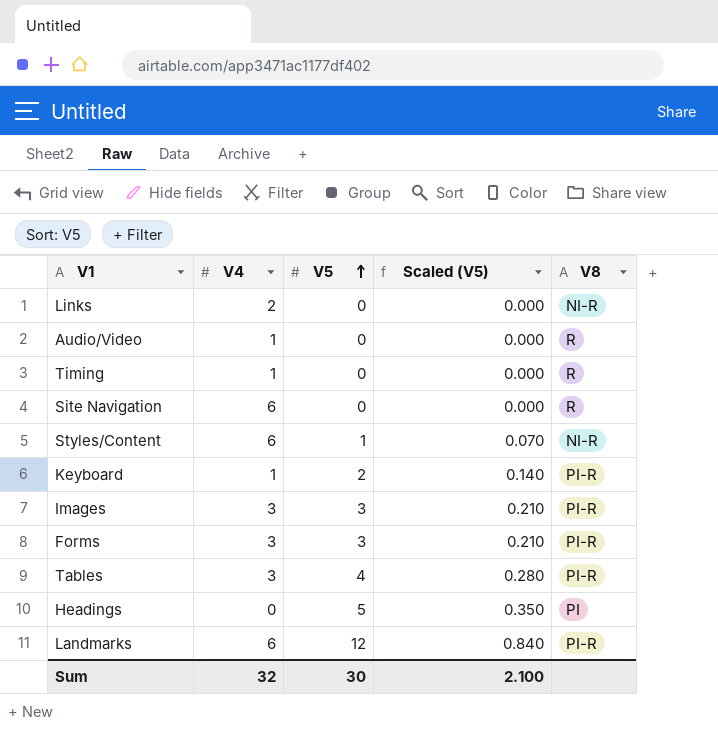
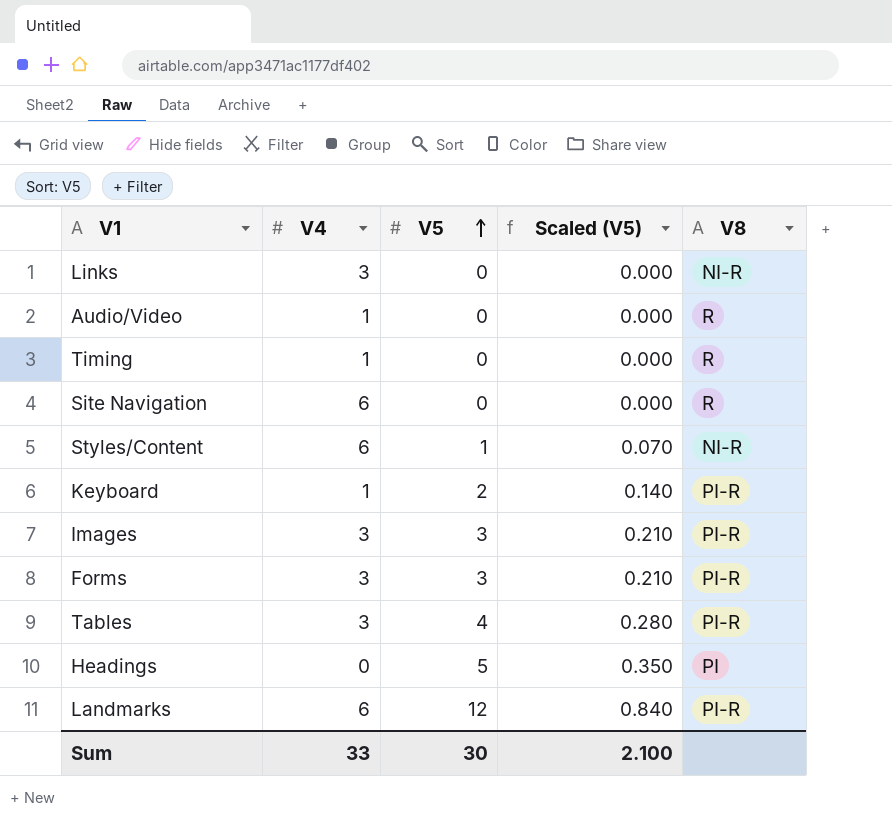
Links | V4: 2 -> 3
Sum | V4: 32 -> 33

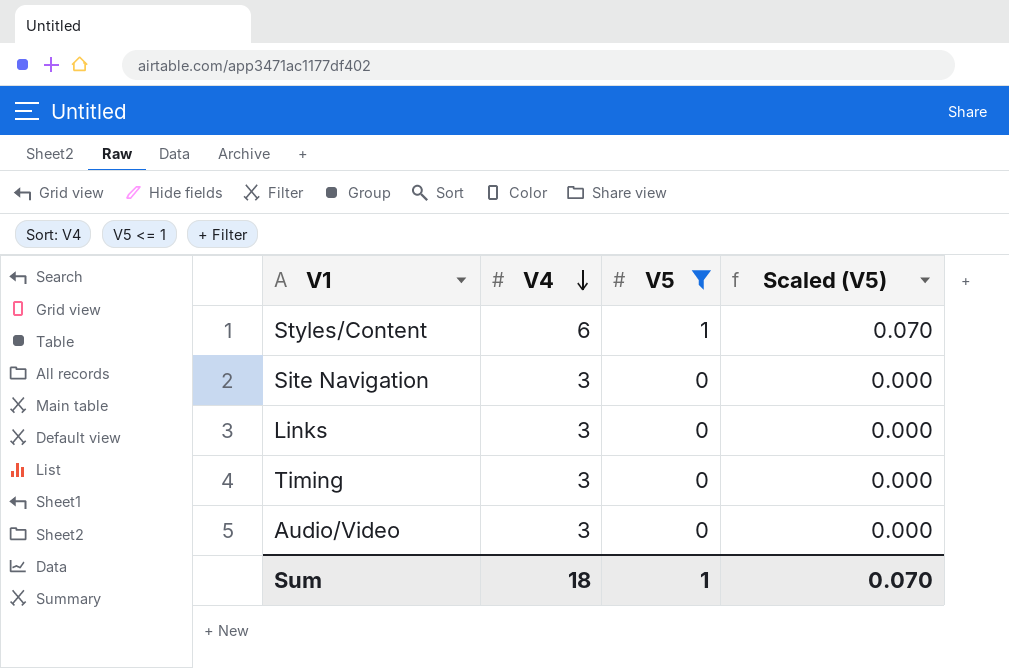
filter: none -> V5 <= 1
row order: V5 ascending -> V4 descending
column V8 | position: 5 -> none
Site Navigation | V4: 6 -> 3
Timing | V4: 1 -> 3
Audio/Video | V4: 1 -> 3
Sum | V4: 33 -> 18
Sum | V5: 30 -> 1
Sum | Scaled (V5): 2.100 -> 0.070

